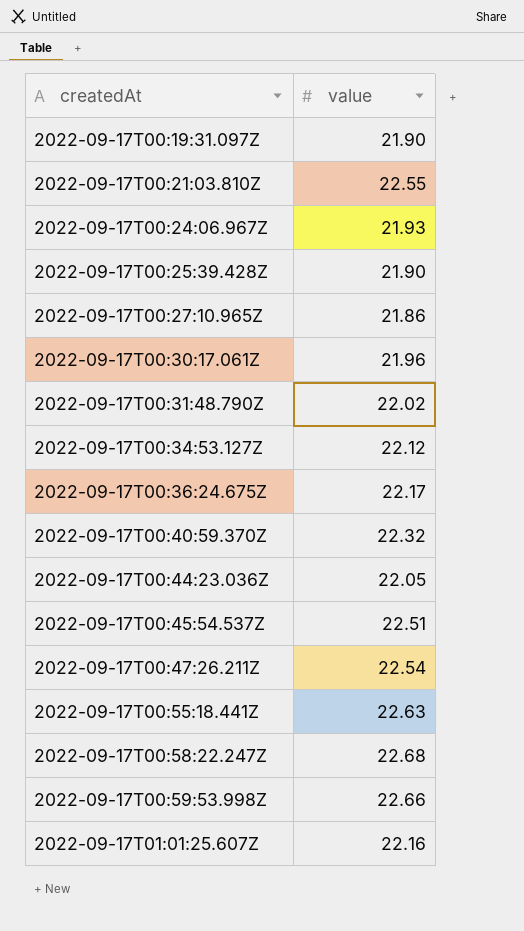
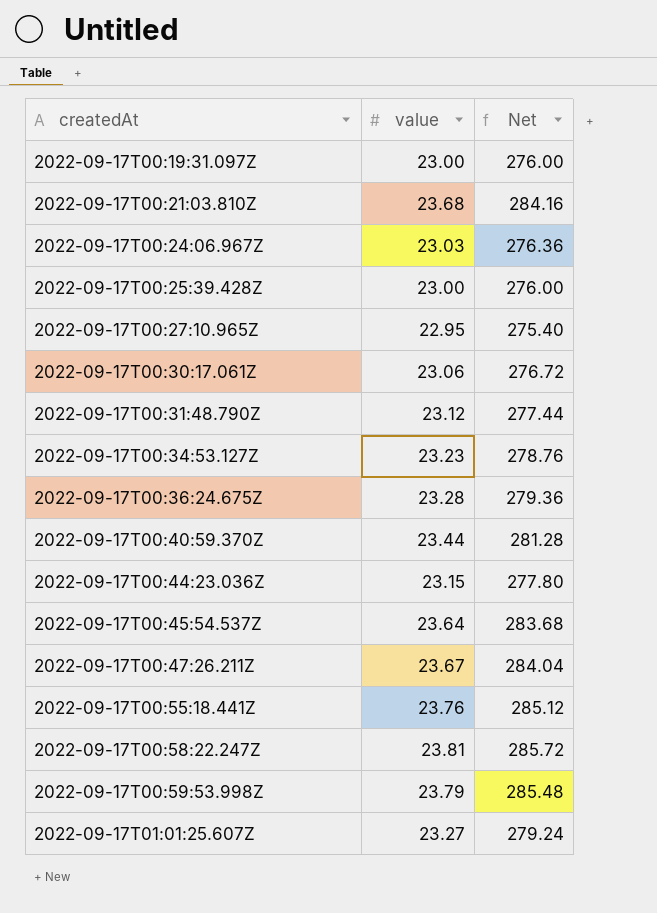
column Net | formula: none -> [value] * 12
2022-09-17T00:19:31.097Z | value: 21.90 -> 23.00
2022-09-17T00:21:03.810Z | value: 22.55 -> 23.68
2022-09-17T00:24:06.967Z | value: 21.93 -> 23.03
2022-09-17T00:25:39.428Z | value: 21.90 -> 23.00
2022-09-17T00:27:10.965Z | value: 21.86 -> 22.95
2022-09-17T00:30:17.061Z | value: 21.96 -> 23.06
2022-09-17T00:31:48.790Z | value: 22.02 -> 23.12
2022-09-17T00:34:53.127Z | value: 22.12 -> 23.23
2022-09-17T00:36:24.675Z | value: 22.17 -> 23.28
2022-09-17T00:40:59.370Z | value: 22.32 -> 23.44
2022-09-17T00:44:23.036Z | value: 22.05 -> 23.15
2022-09-17T00:45:54.537Z | value: 22.51 -> 23.64
2022-09-17T00:47:26.211Z | value: 22.54 -> 23.67
2022-09-17T00:55:18.441Z | value: 22.63 -> 23.76
2022-09-17T00:58:22.247Z | value: 22.68 -> 23.81
2022-09-17T00:59:53.998Z | value: 22.66 -> 23.79
2022-09-17T01:01:25.607Z | value: 22.16 -> 23.27

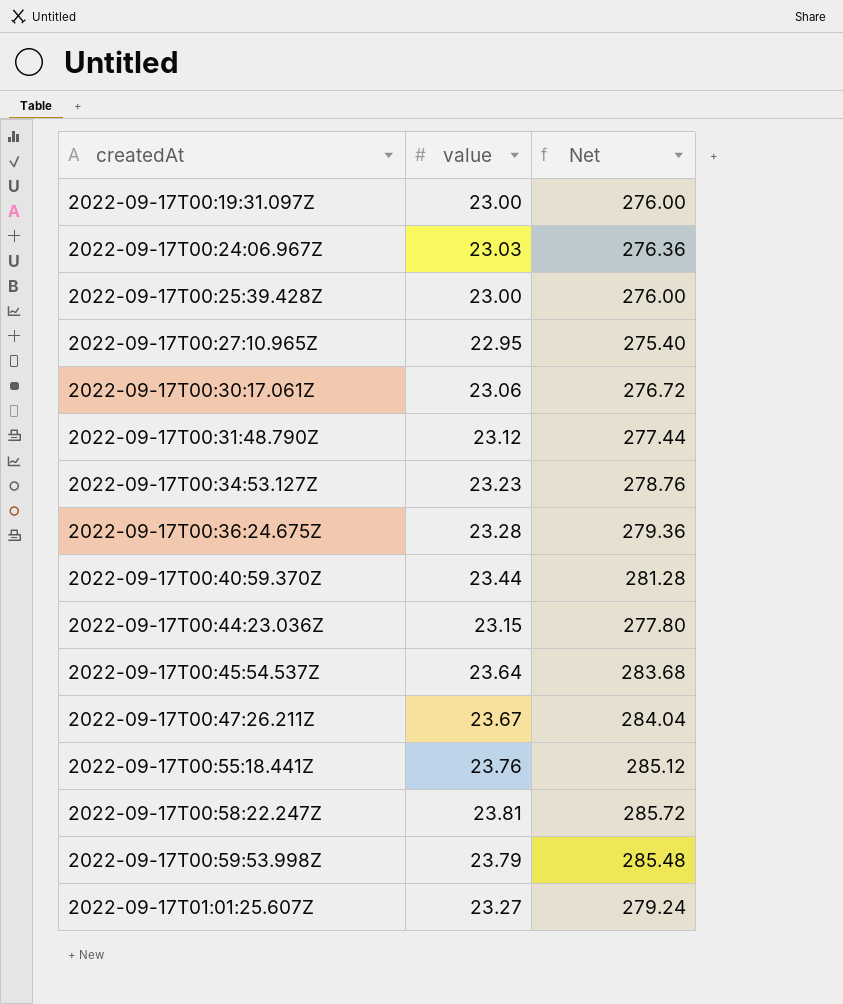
row 2022-09-17T00:21:03.810Z: 23.68 | 284.16 -> none

